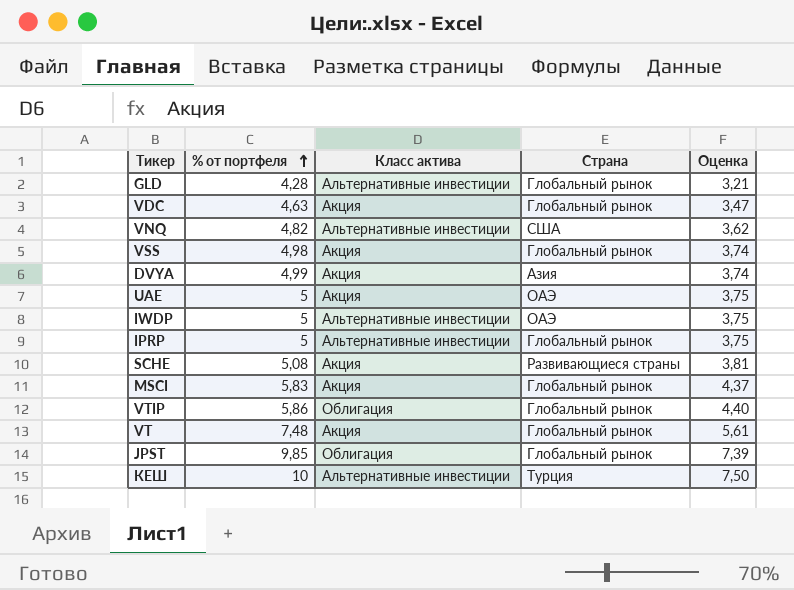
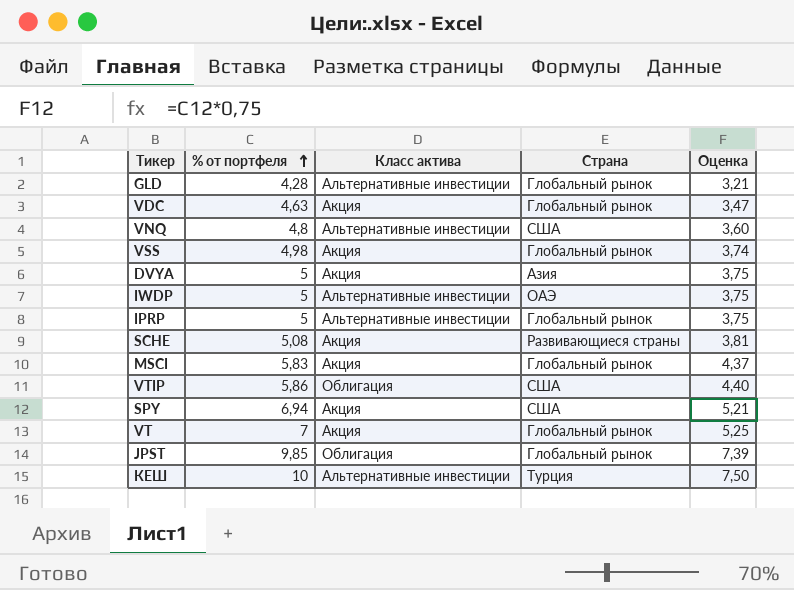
row UAE: 5 | Акция | ОАЭ | 3,75 -> none
VNQ | % от портфеля: 4,82 -> 4,8
VNQ | Оценка: 3,62 -> 3,60
DVYA | % от портфеля: 4,99 -> 5
DVYA | Оценка: 3,74 -> 3,75
VTIP | Страна: Глобальный рынок -> США
row SPY: none -> 6,94 | Акция | США | 5,21
VT | % от портфеля: 7,48 -> 7
VT | Оценка: 5,61 -> 5,25

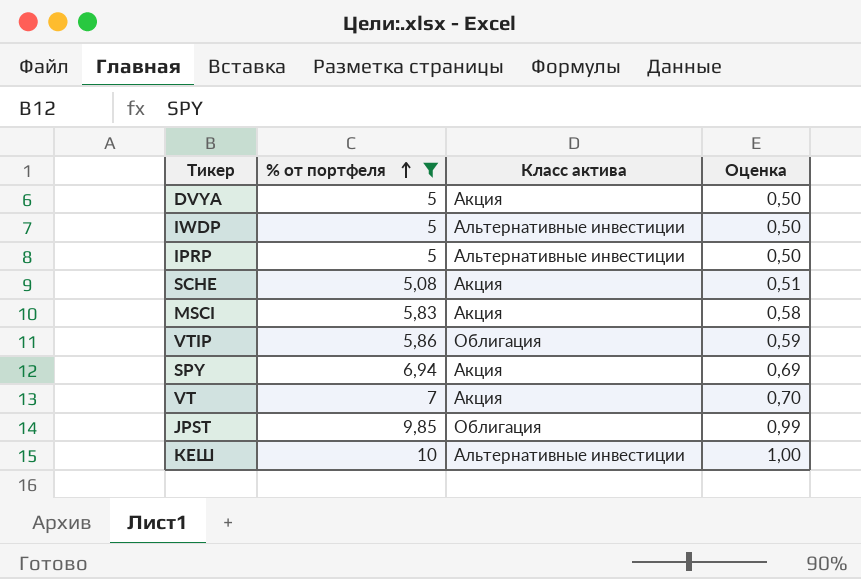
filter: none -> % от портфеля >= 5
column Страна | position: 4 -> none
column Оценка | formula: [% от портфеля] * 0,75 -> [% от портфеля] * 0,1

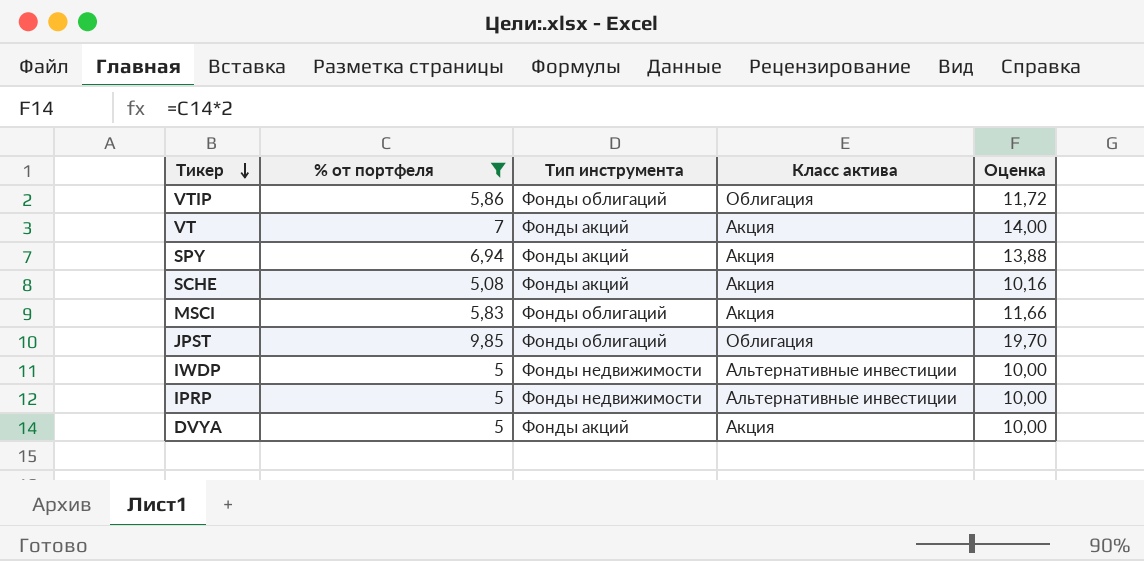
row order: % от портфеля ascending -> Тикер descending
column Тип инструмента | position: none -> 3
column Оценка | formula: [% от портфеля] * 0,1 -> [% от портфеля] * 2
row КЕШ: 10 | Альтернативные инвестиции | 1,00 -> none

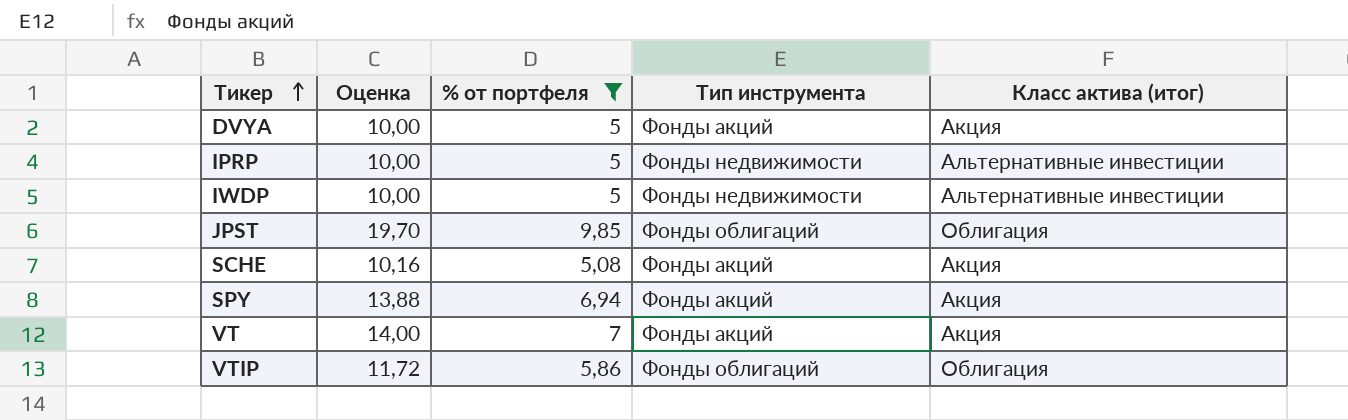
row order: Тикер descending -> Тикер ascending
column Оценка | position: 5 -> 2
column name: Класс актива -> Класс актива (итог)
row MSCI: 5,83 | Фонды облигаций | Акция | 11,66 -> none

